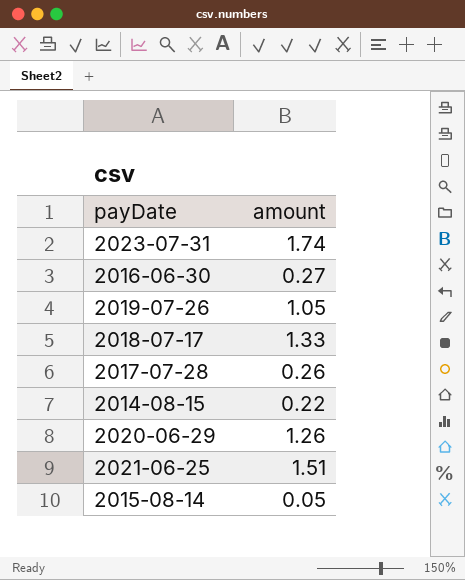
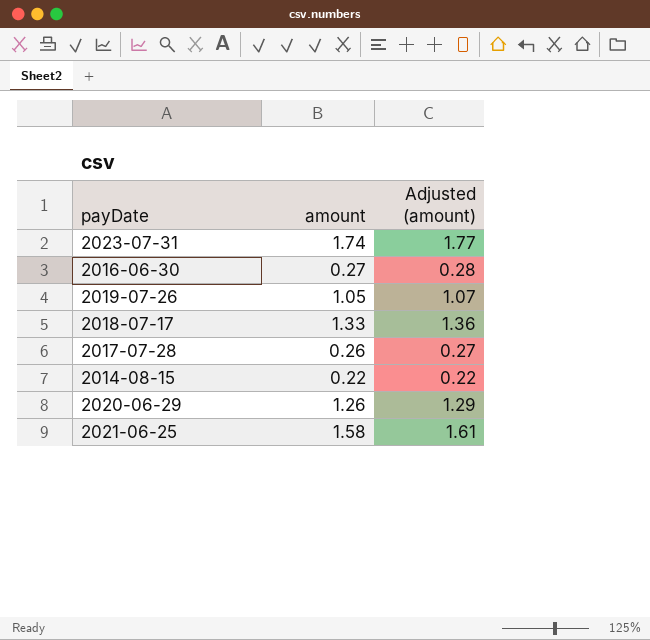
column Adjusted (amount) | formula: none -> [amount] * 1.02
row 2015-08-14: 0.05 -> none
2021-06-25 | amount: 1.51 -> 1.58

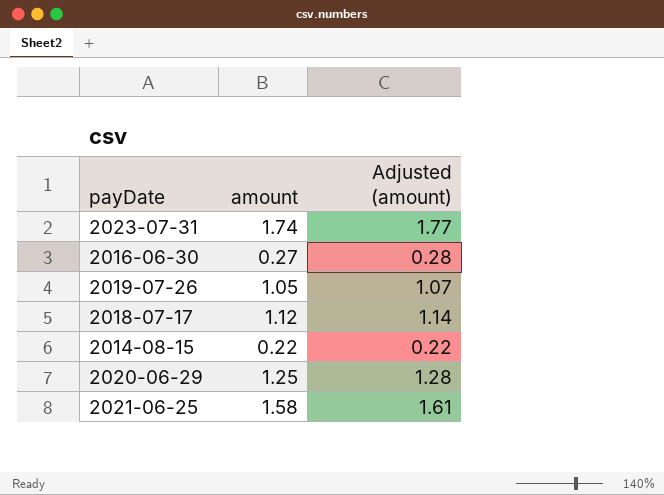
row 2017-07-28: 0.26 | 0.27 -> none
2018-07-17 | amount: 1.33 -> 1.12
2018-07-17 | Adjusted (amount): 1.36 -> 1.14
2020-06-29 | amount: 1.26 -> 1.25
2020-06-29 | Adjusted (amount): 1.29 -> 1.28

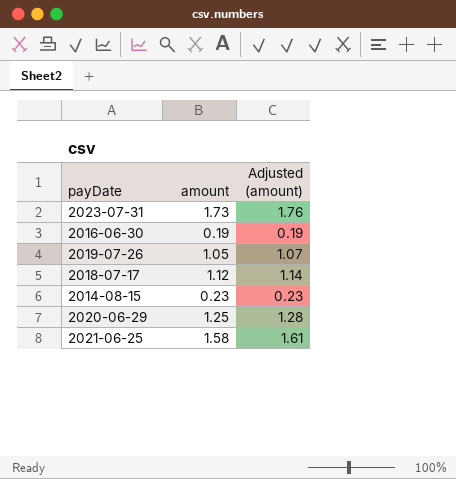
2023-07-31 | amount: 1.74 -> 1.73
2023-07-31 | Adjusted (amount): 1.77 -> 1.76
2016-06-30 | amount: 0.27 -> 0.19
2016-06-30 | Adjusted (amount): 0.28 -> 0.19
2014-08-15 | amount: 0.22 -> 0.23
2014-08-15 | Adjusted (amount): 0.22 -> 0.23

